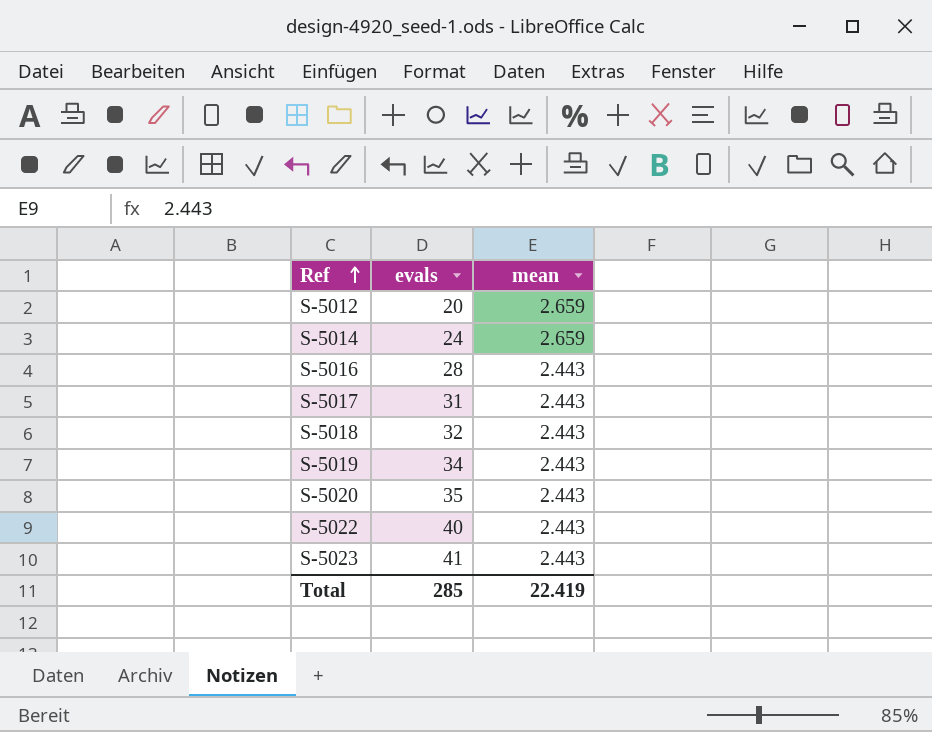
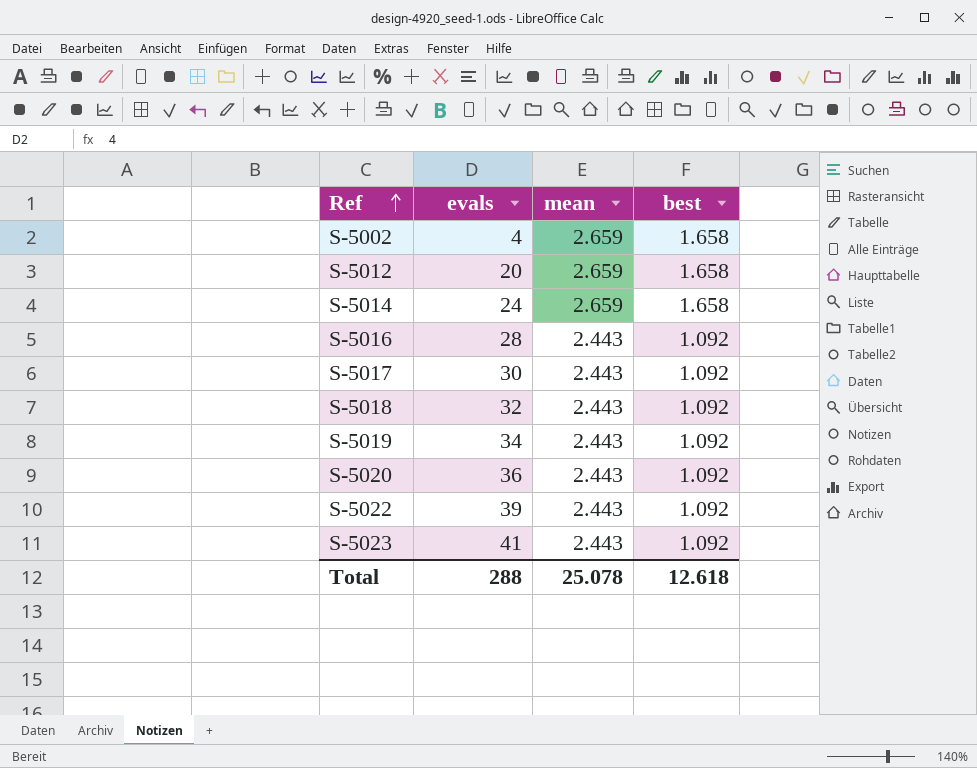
column best | position: none -> 4
row S-5002: none -> 4 | 2.659 | 1.658
S-5017 | evals: 31 -> 30
S-5020 | evals: 35 -> 36
S-5022 | evals: 40 -> 39
Total | evals: 285 -> 288
Total | mean: 22.419 -> 25.078

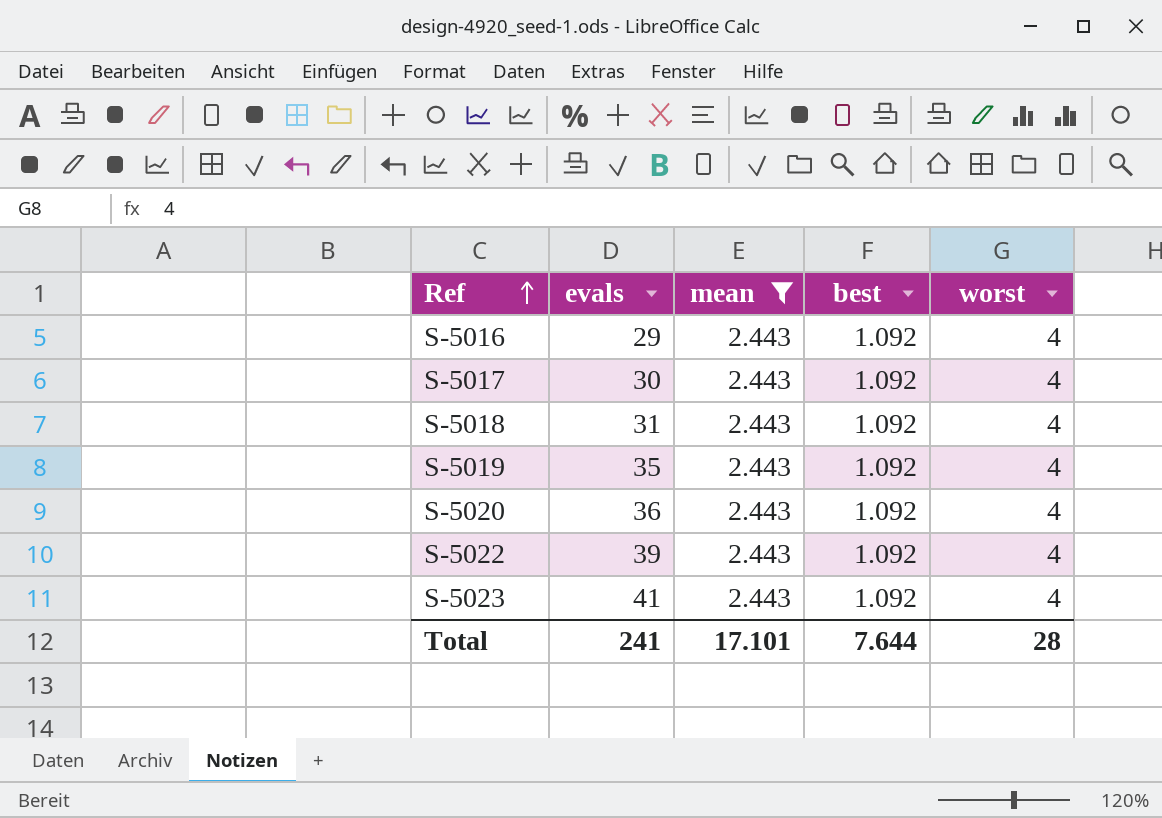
filter: none -> mean = 2.443
column worst | position: none -> 5
S-5016 | evals: 28 -> 29
S-5018 | evals: 32 -> 31
S-5019 | evals: 34 -> 35
Total | evals: 288 -> 241
Total | mean: 25.078 -> 17.101
Total | best: 12.618 -> 7.644

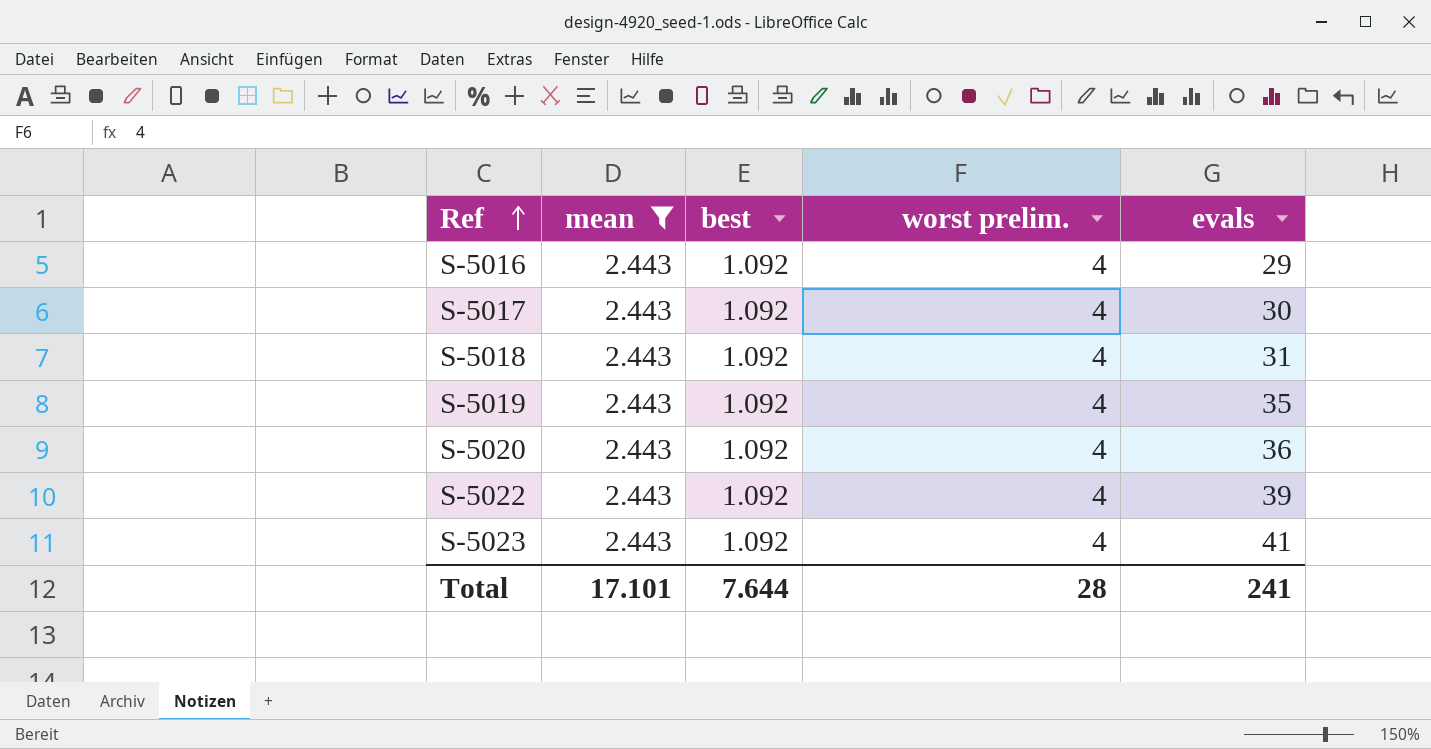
column name: worst -> worst prelim.
column evals | position: 2 -> 5

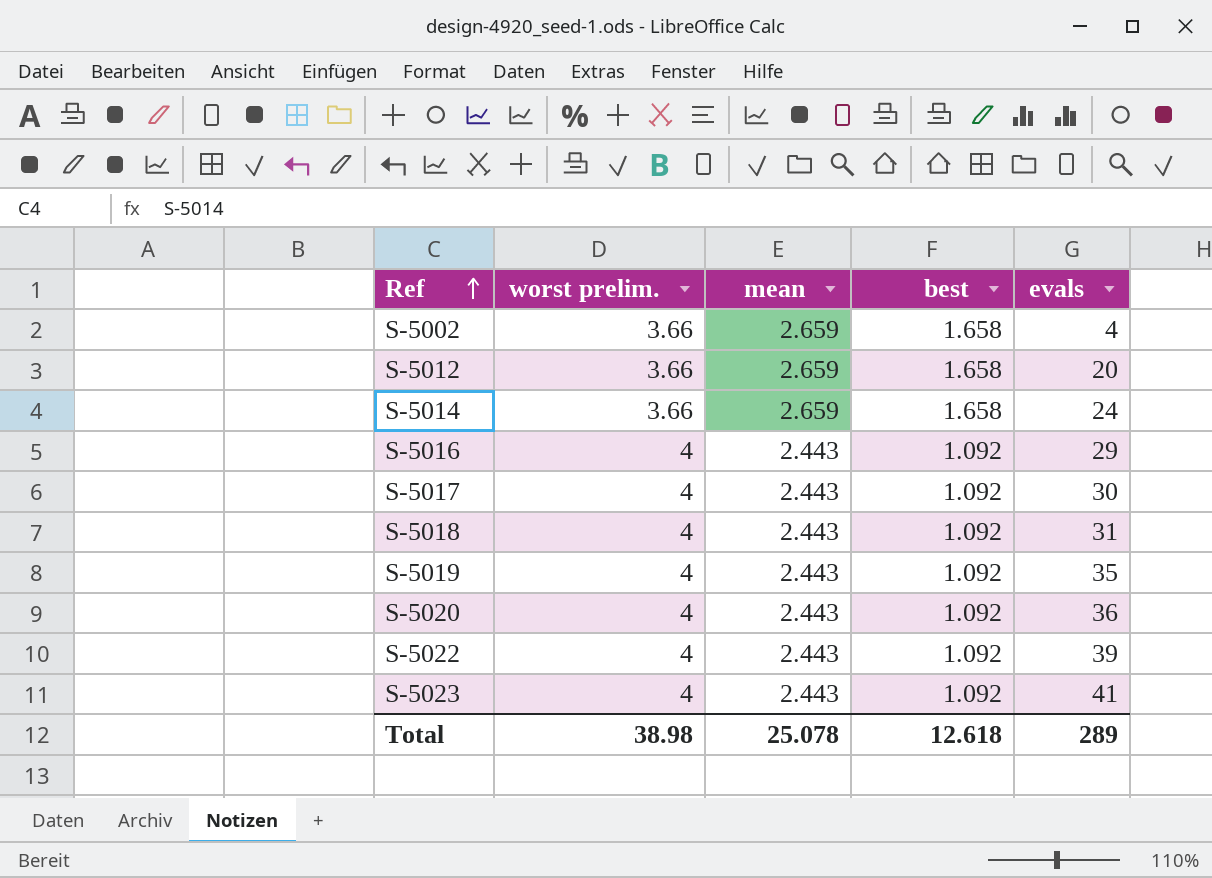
filter: mean = 2.443 -> none
column worst prelim. | position: 4 -> 2
Total | worst prelim.: 28 -> 38.98
Total | mean: 17.101 -> 25.078
Total | best: 7.644 -> 12.618
Total | evals: 241 -> 289

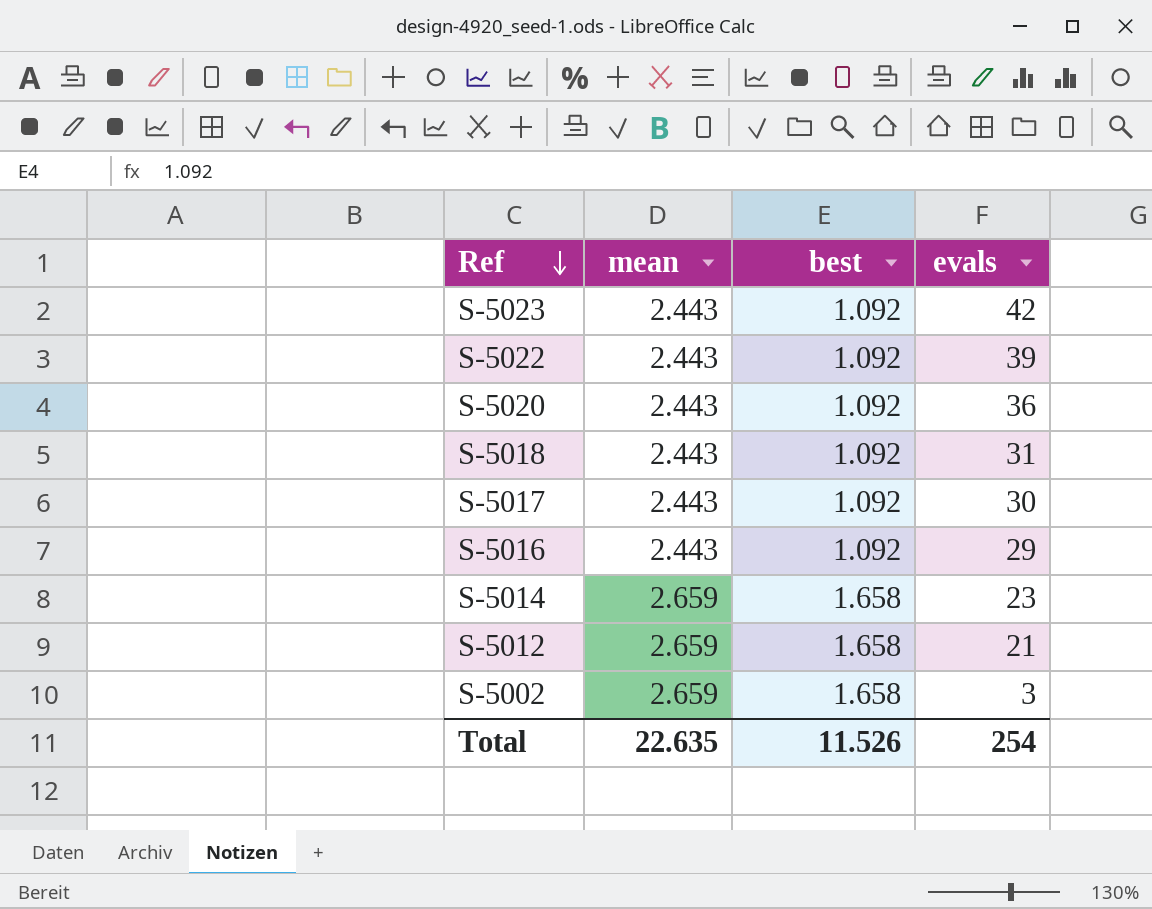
row order: Ref ascending -> Ref descending
column worst prelim. | position: 2 -> none
row S-5019: 4 | 2.443 | 1.092 | 35 -> none
S-5023 | evals: 41 -> 42
S-5014 | evals: 24 -> 23
S-5012 | evals: 20 -> 21
S-5002 | evals: 4 -> 3
Total | mean: 25.078 -> 22.635
Total | best: 12.618 -> 11.526
Total | evals: 289 -> 254

